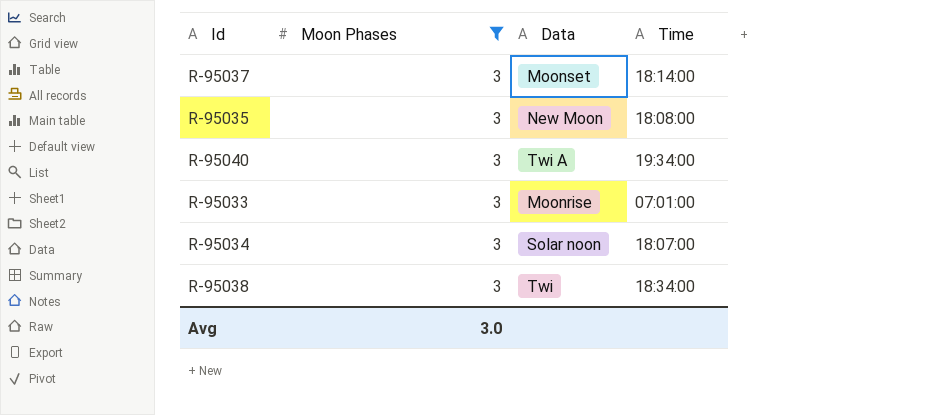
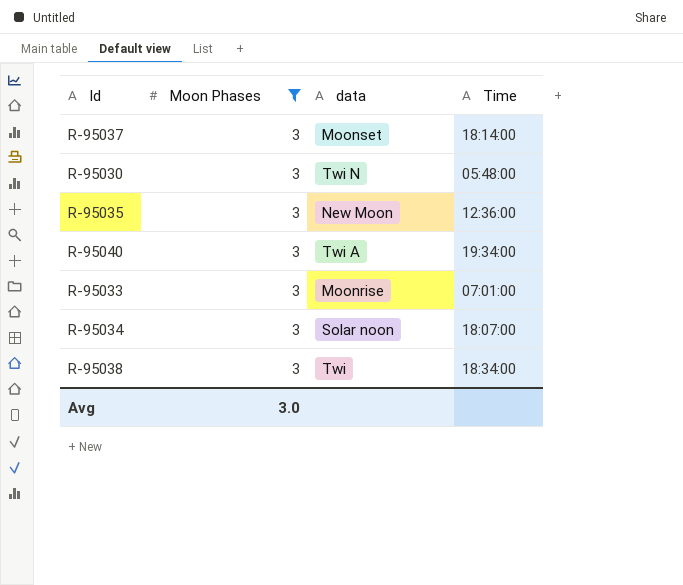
column name: Data -> data
row R-95030: none -> 3 | Twi N | 05:48:00
R-95035 | Time: 18:08:00 -> 12:36:00

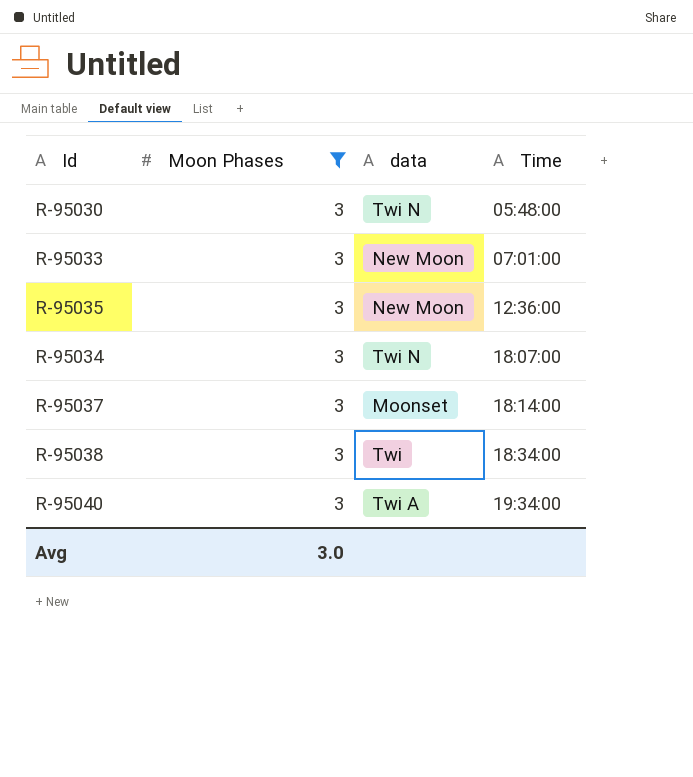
row order: none -> Time ascending
R-95033 | data: Moonrise -> New Moon
R-95034 | data: Solar noon -> Twi N

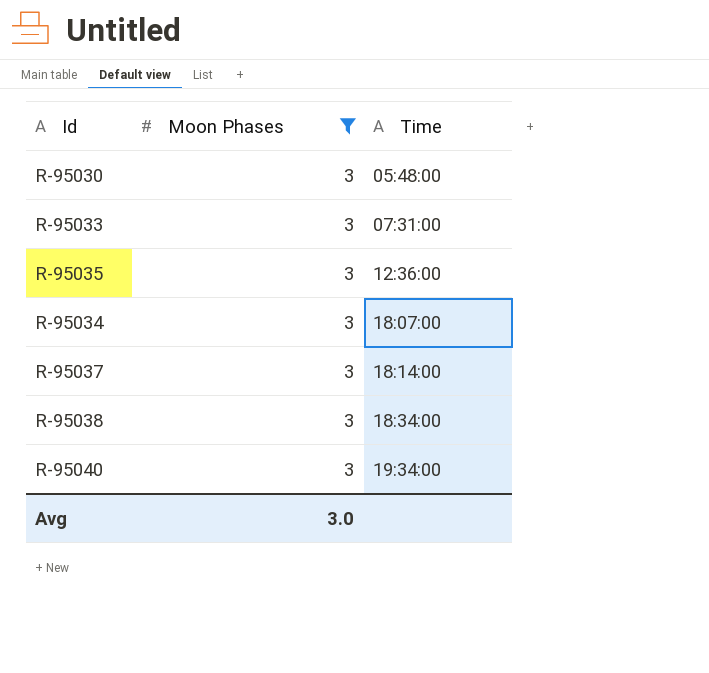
column data | position: 3 -> none
R-95033 | Time: 07:01:00 -> 07:31:00

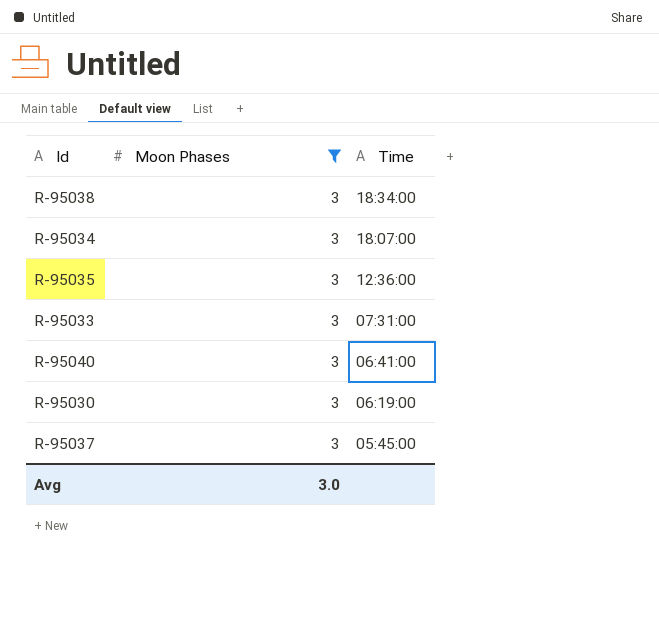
row order: Time ascending -> Time descending
R-95040 | Time: 19:34:00 -> 06:41:00
R-95030 | Time: 05:48:00 -> 06:19:00
R-95037 | Time: 18:14:00 -> 05:45:00

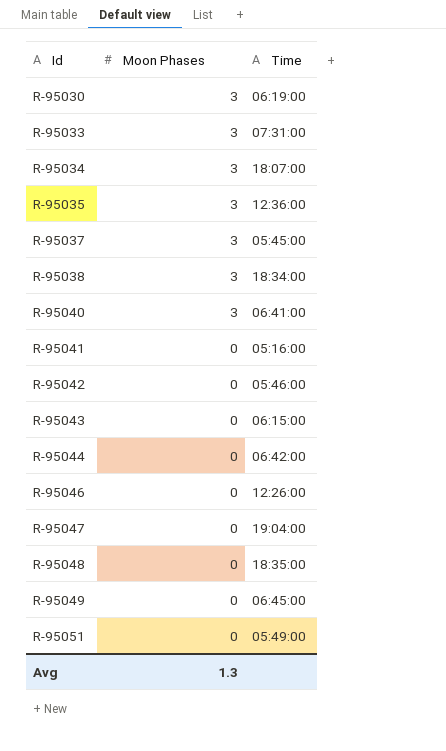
filter: Moon Phases = 3 -> none
row order: Time descending -> Id ascending
Avg | Moon Phases: 3.0 -> 1.3

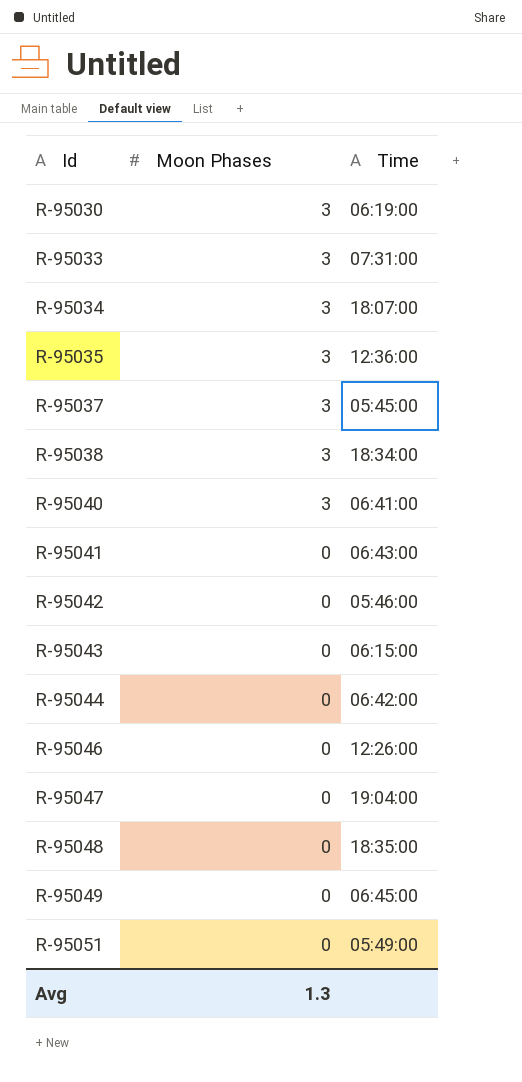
R-95041 | Time: 05:16:00 -> 06:43:00

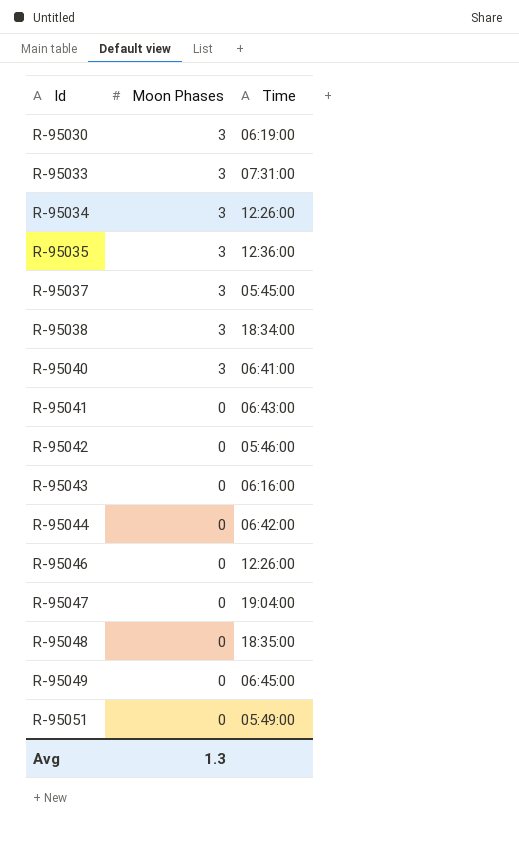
R-95034 | Time: 18:07:00 -> 12:26:00
R-95043 | Time: 06:15:00 -> 06:16:00

